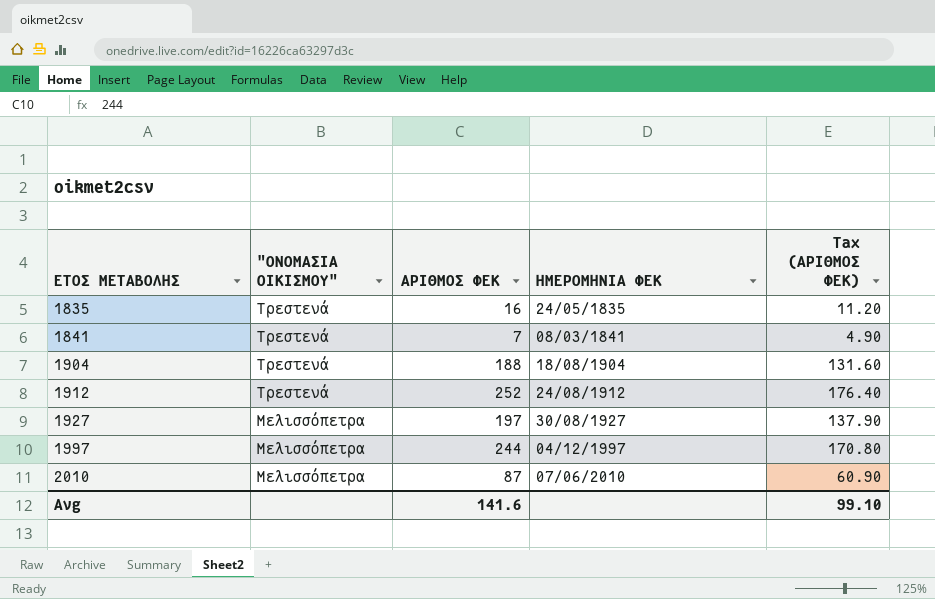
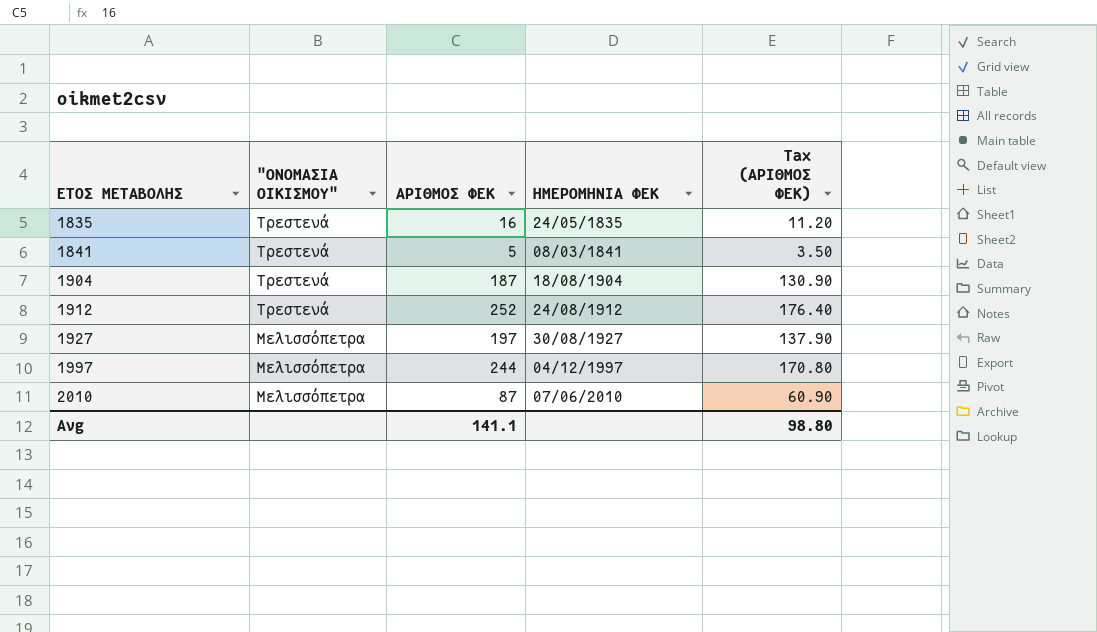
1841 | ΑΡΙΘΜΟΣ ΦΕΚ: 7 -> 5
1841 | Tax (ΑΡΙΘΜΟΣ ΦΕΚ): 4.90 -> 3.50
1904 | ΑΡΙΘΜΟΣ ΦΕΚ: 188 -> 187
1904 | Tax (ΑΡΙΘΜΟΣ ΦΕΚ): 131.60 -> 130.90
Avg | ΑΡΙΘΜΟΣ ΦΕΚ: 141.6 -> 141.1
Avg | Tax (ΑΡΙΘΜΟΣ ΦΕΚ): 99.10 -> 98.80

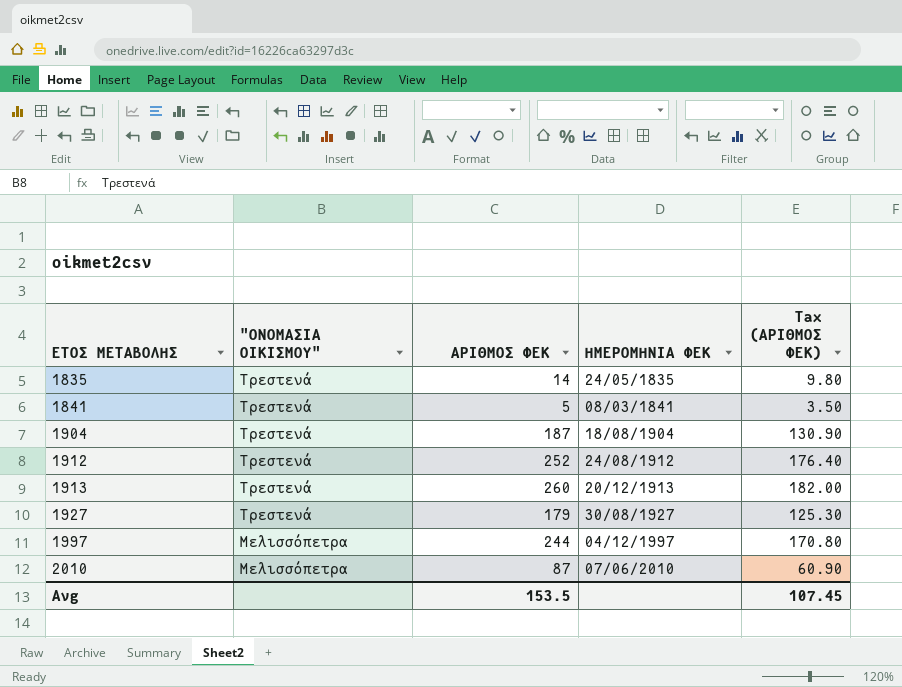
1835 | ΑΡΙΘΜΟΣ ΦΕΚ: 16 -> 14
1835 | Tax (ΑΡΙΘΜΟΣ ΦΕΚ): 11.20 -> 9.80
row 1913: none -> Τρεστενά | 260 | 20/12/1913 | 182.00
1927 | "ΟΝΟΜΑΣΙΑ ΟΙΚΙΣΜΟΥ": Μελισσόπετρα -> Τρεστενά
1927 | ΑΡΙΘΜΟΣ ΦΕΚ: 197 -> 179
1927 | Tax (ΑΡΙΘΜΟΣ ΦΕΚ): 137.90 -> 125.30
Avg | ΑΡΙΘΜΟΣ ΦΕΚ: 141.1 -> 153.5
Avg | Tax (ΑΡΙΘΜΟΣ ΦΕΚ): 98.80 -> 107.45

